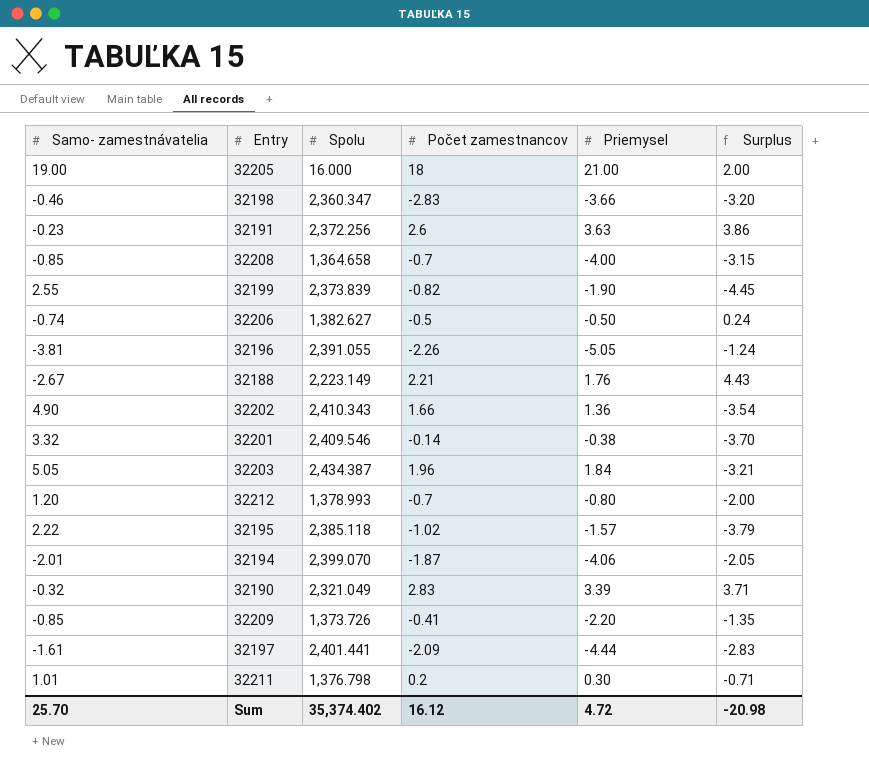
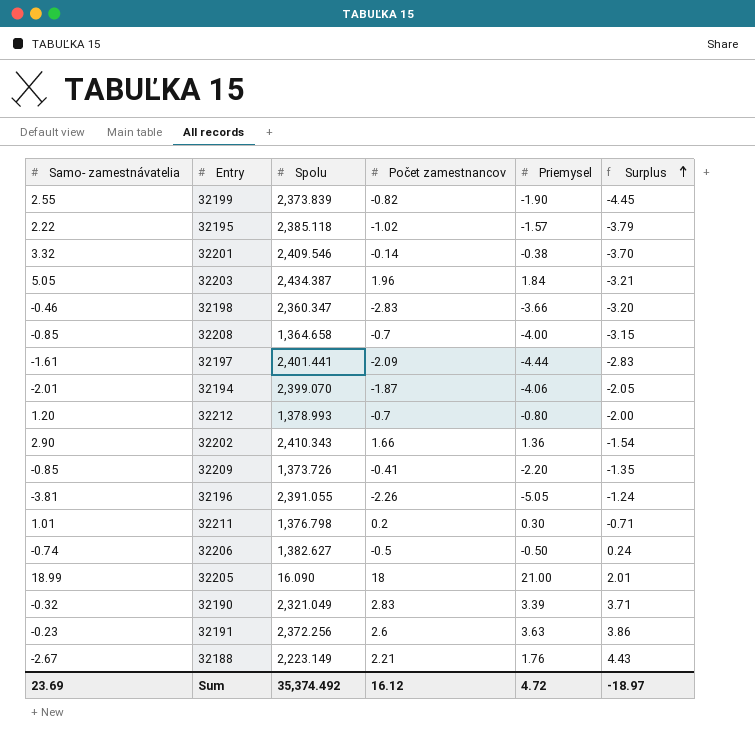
row order: none -> Surplus ascending
32202 | Samo- zamestnávatelia: 4.90 -> 2.90
32202 | Surplus: -3.54 -> -1.54
32205 | Samo- zamestnávatelia: 19.00 -> 18.99
32205 | Spolu: 16.000 -> 16.090
32205 | Surplus: 2.00 -> 2.01
Sum | Samo- zamestnávatelia: 25.70 -> 23.69
Sum | Spolu: 35,374.402 -> 35,374.492
Sum | Surplus: -20.98 -> -18.97

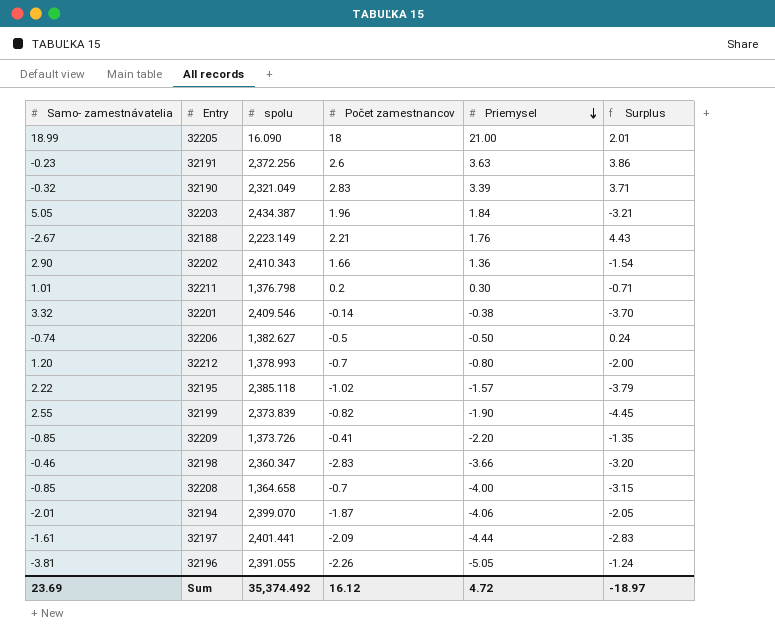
row order: Surplus ascending -> Priemysel descending
column name: Spolu -> spolu

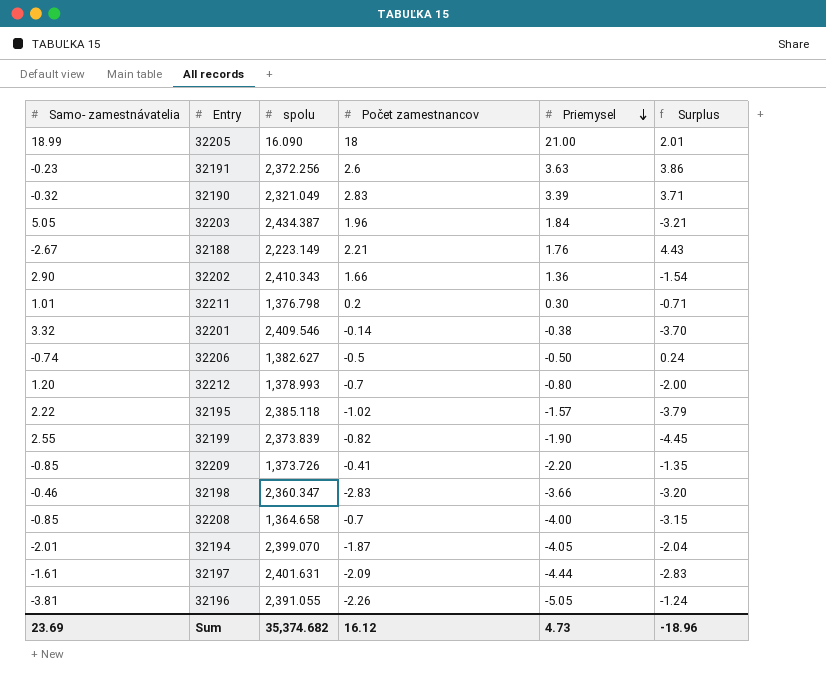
32194 | Priemysel: -4.06 -> -4.05
32194 | Surplus: -2.05 -> -2.04
32197 | spolu: 2,401.441 -> 2,401.631
Sum | spolu: 35,374.492 -> 35,374.682
Sum | Priemysel: 4.72 -> 4.73
Sum | Surplus: -18.97 -> -18.96

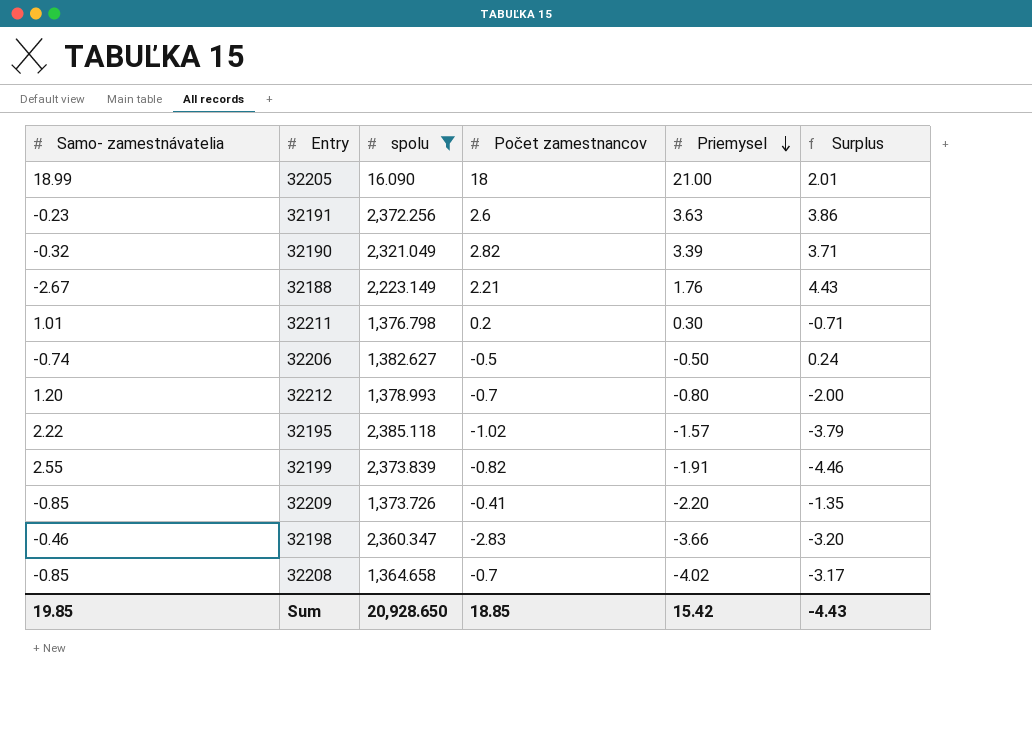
filter: none -> spolu <= 2,385.118
32190 | Počet zamestnancov: 2.83 -> 2.82
32199 | Priemysel: -1.90 -> -1.91
32199 | Surplus: -4.45 -> -4.46
32208 | Priemysel: -4.00 -> -4.02
32208 | Surplus: -3.15 -> -3.17
Sum | Samo- zamestnávatelia: 23.69 -> 19.85
Sum | spolu: 35,374.682 -> 20,928.650
Sum | Počet zamestnancov: 16.12 -> 18.85
Sum | Priemysel: 4.73 -> 15.42
Sum | Surplus: -18.96 -> -4.43

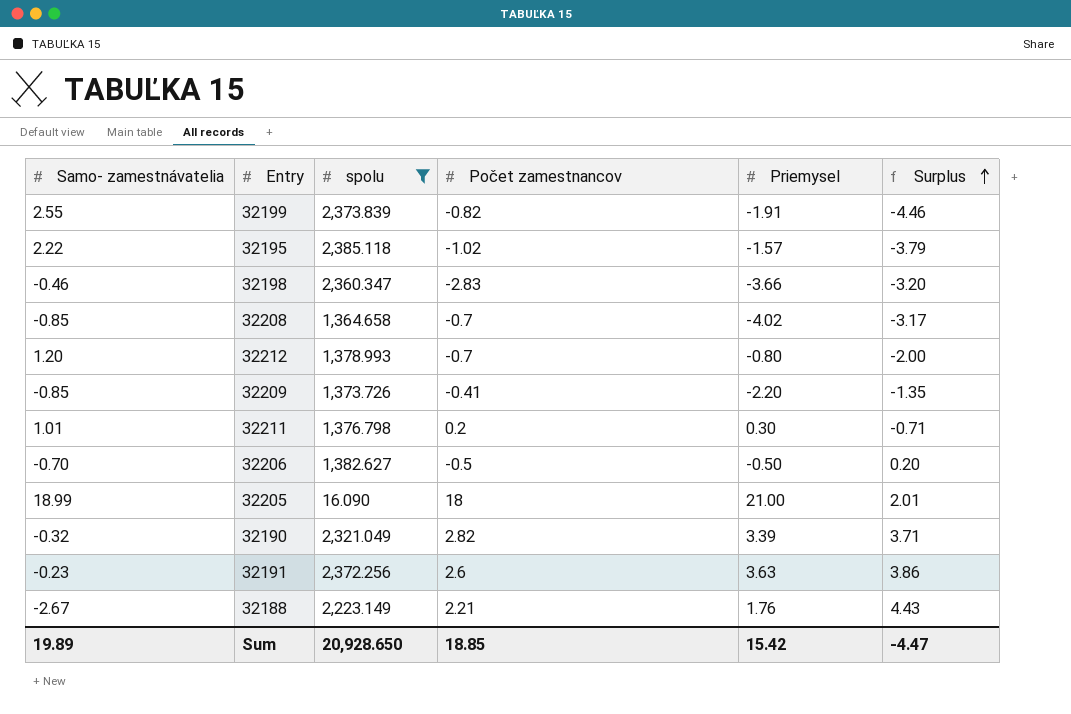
row order: Priemysel descending -> Surplus ascending
32206 | Samo- zamestnávatelia: -0.74 -> -0.70
32206 | Surplus: 0.24 -> 0.20
Sum | Samo- zamestnávatelia: 19.85 -> 19.89
Sum | Surplus: -4.43 -> -4.47

